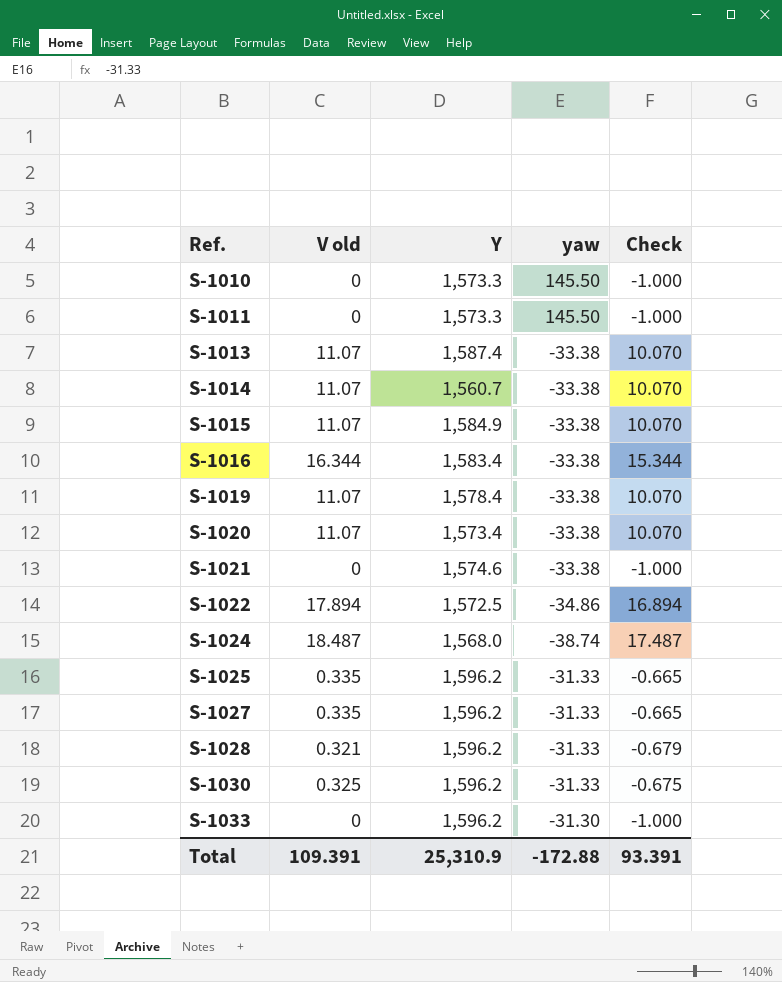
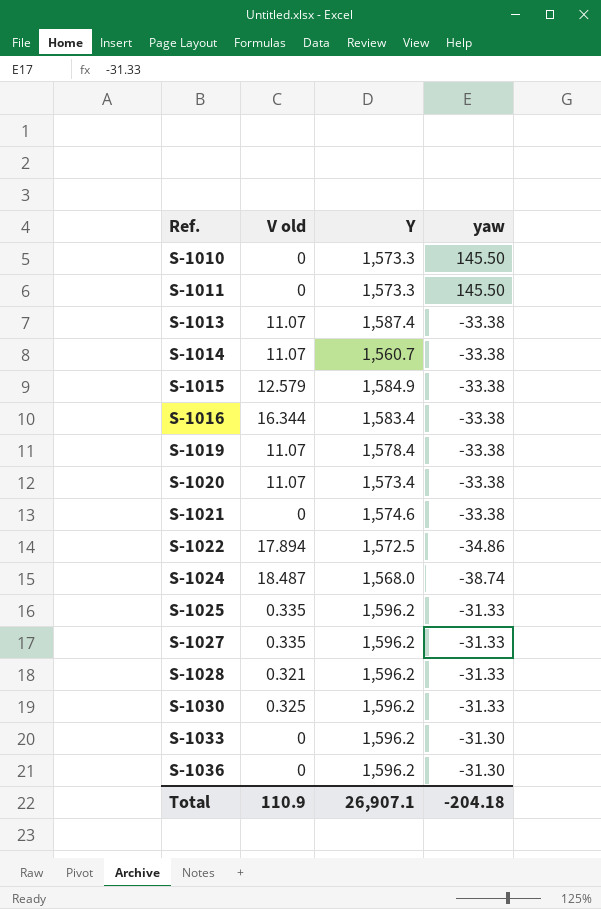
column Check | formula: [V old] - 1 -> none
S-1015 | V old: 11.07 -> 12.579
row S-1036: none -> 0 | 1,596.2 | -31.30
Total | V old: 109.391 -> 110.9
Total | Y: 25,310.9 -> 26,907.1
Total | yaw: -172.88 -> -204.18

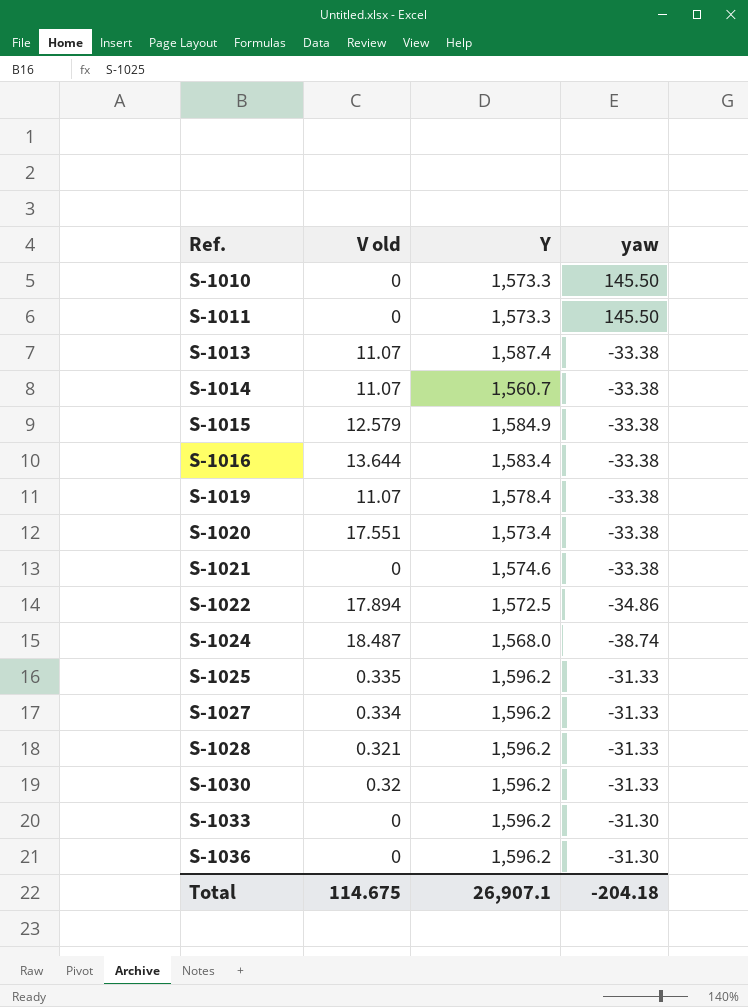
S-1016 | V old: 16.344 -> 13.644
S-1020 | V old: 11.07 -> 17.551
S-1027 | V old: 0.335 -> 0.334
S-1030 | V old: 0.325 -> 0.32
Total | V old: 110.9 -> 114.675

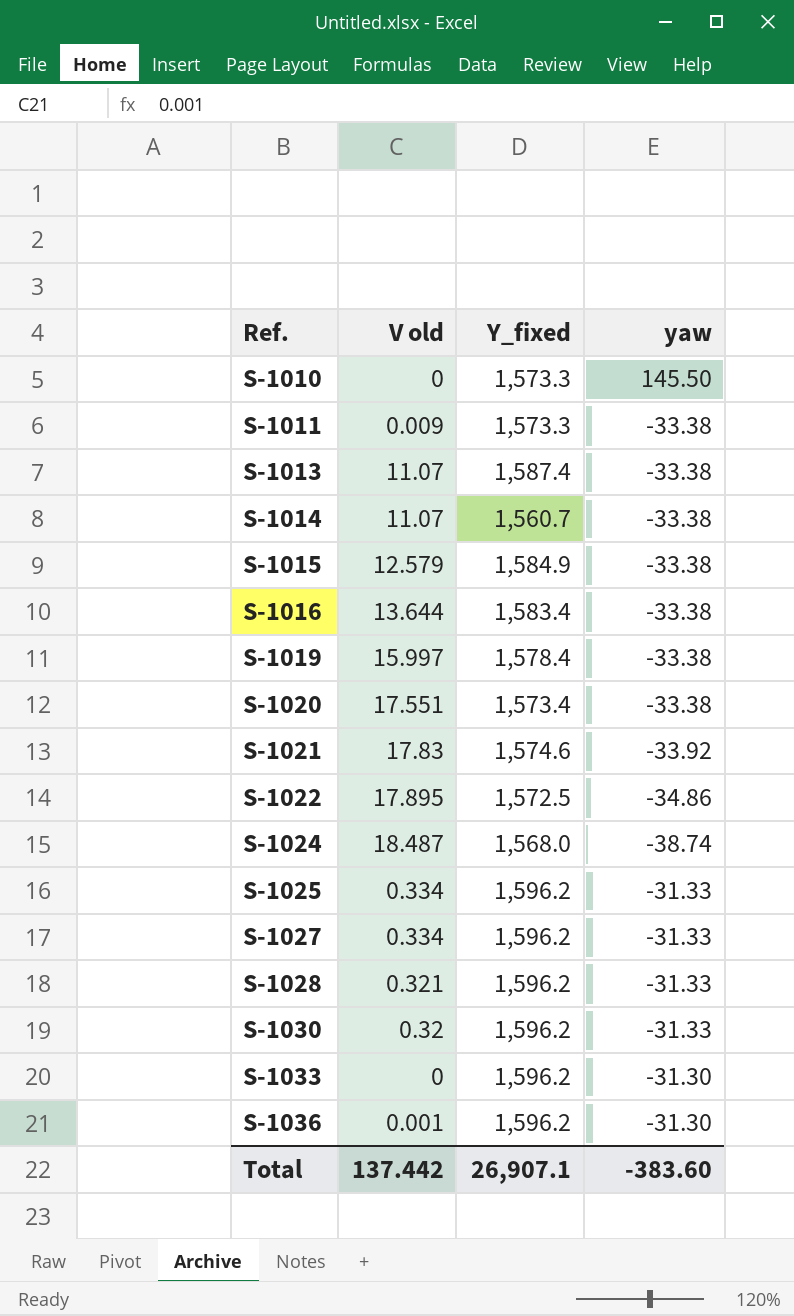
column name: Y -> Y_fixed
S-1011 | V old: 0 -> 0.009
S-1011 | yaw: 145.50 -> -33.38
S-1019 | V old: 11.07 -> 15.997
S-1021 | V old: 0 -> 17.83
S-1021 | yaw: -33.38 -> -33.92
S-1022 | V old: 17.894 -> 17.895
S-1025 | V old: 0.335 -> 0.334
S-1036 | V old: 0 -> 0.001
Total | V old: 114.675 -> 137.442
Total | yaw: -204.18 -> -383.60

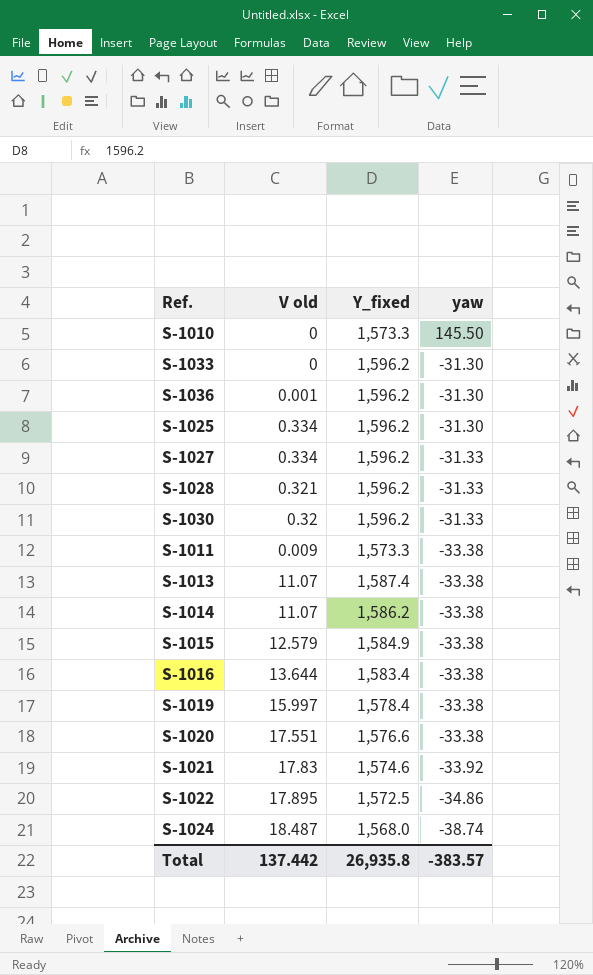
row order: Ref. ascending -> yaw descending
S-1025 | yaw: -31.33 -> -31.30
S-1014 | Y_fixed: 1,560.7 -> 1,586.2
S-1020 | Y_fixed: 1,573.4 -> 1,576.6
Total | Y_fixed: 26,907.1 -> 26,935.8
Total | yaw: -383.60 -> -383.57

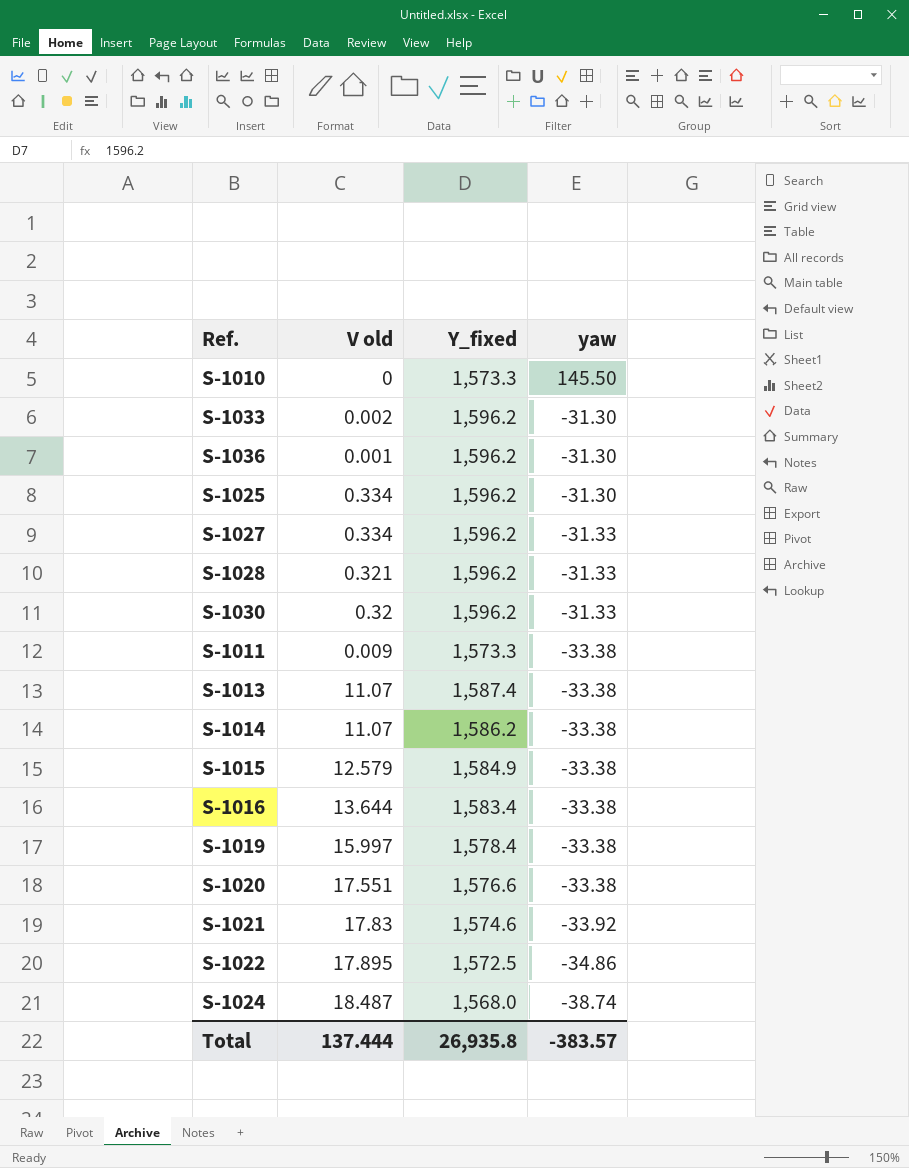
S-1033 | V old: 0 -> 0.002
Total | V old: 137.442 -> 137.444

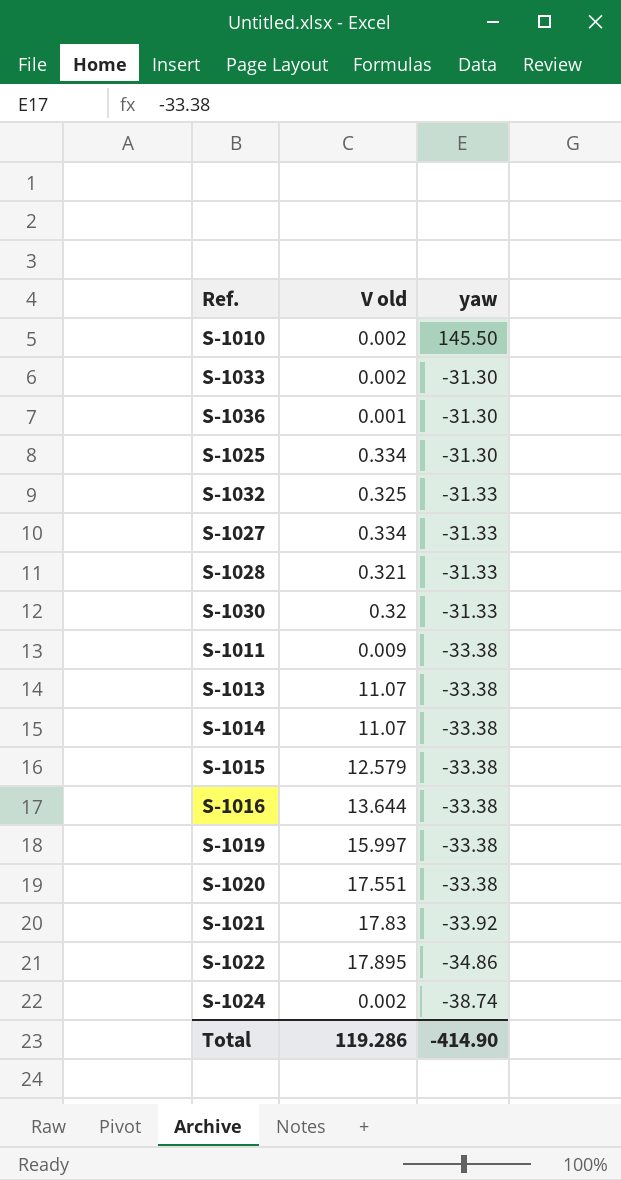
column Y_fixed | position: 3 -> none
S-1010 | V old: 0 -> 0.002
row S-1032: none -> 0.325 | -31.33
S-1024 | V old: 18.487 -> 0.002
Total | V old: 137.444 -> 119.286
Total | yaw: -383.57 -> -414.90

